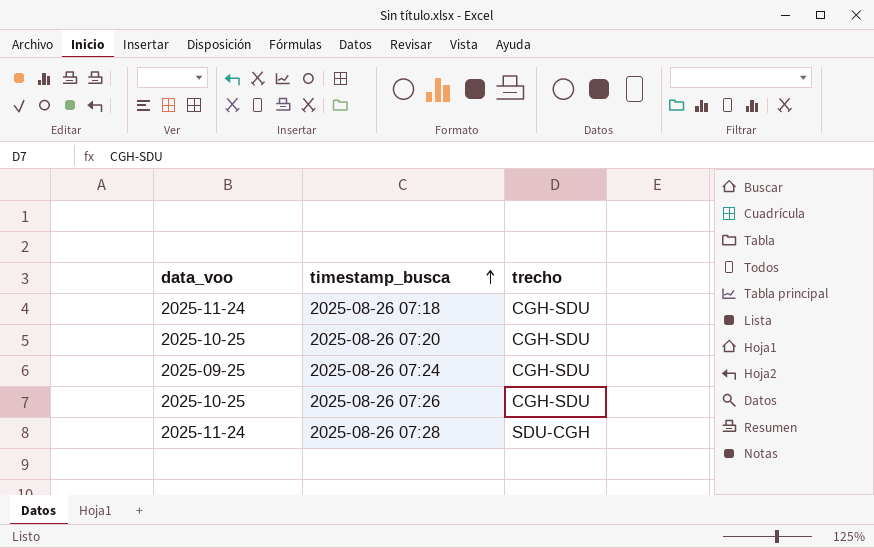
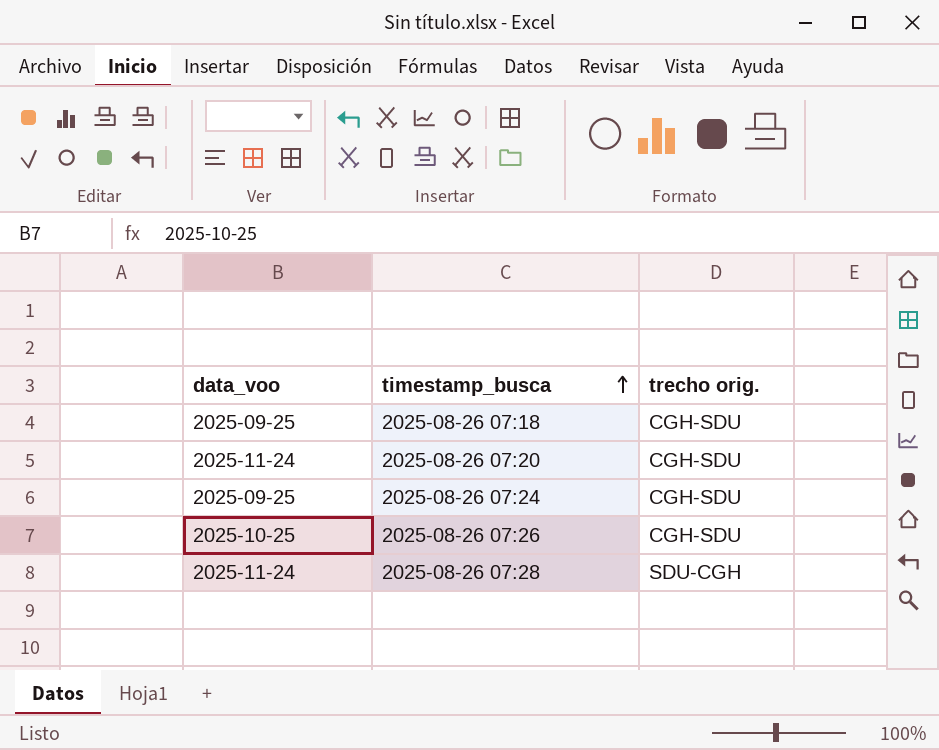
column name: trecho -> trecho orig.
2025-08-26 07:18 | data_voo: 2025-11-24 -> 2025-09-25
2025-08-26 07:20 | data_voo: 2025-10-25 -> 2025-11-24

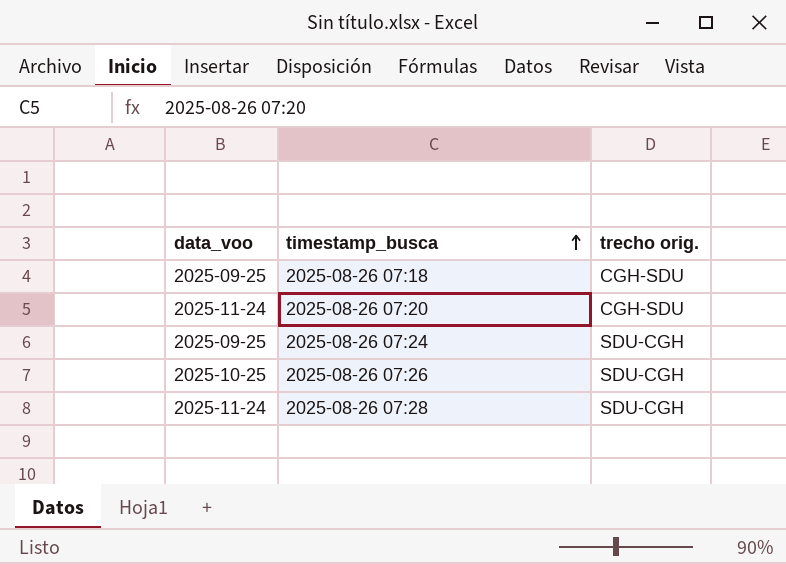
2025-08-26 07:24 | trecho orig.: CGH-SDU -> SDU-CGH
2025-08-26 07:26 | trecho orig.: CGH-SDU -> SDU-CGH

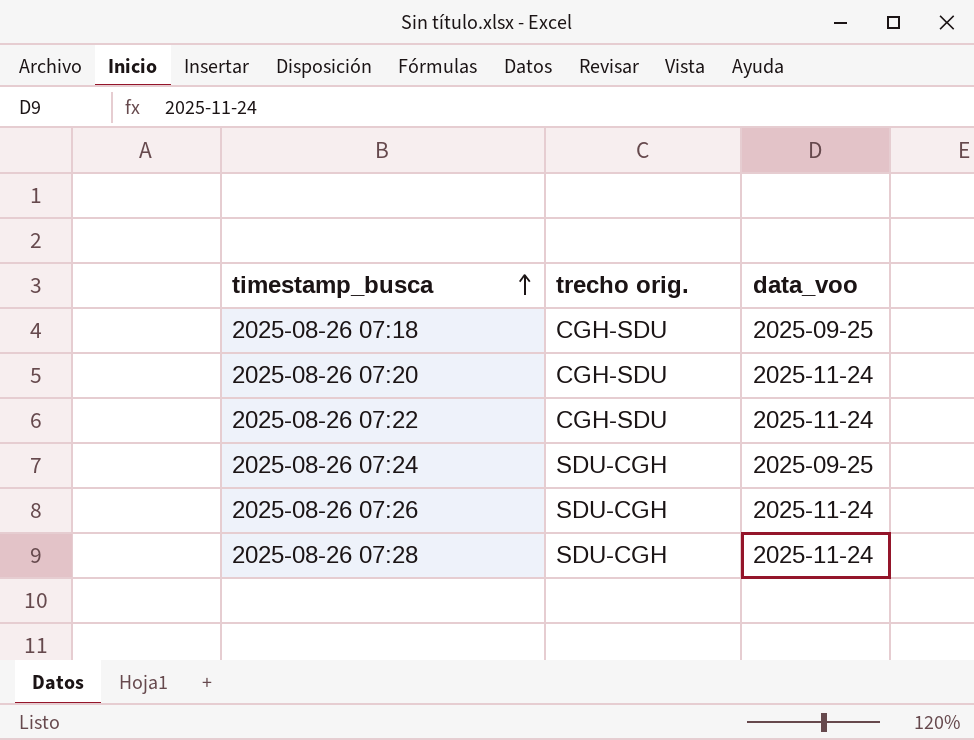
column data_voo | position: 1 -> 3
row 2025-08-26 07:22: none -> CGH-SDU | 2025-11-24
2025-08-26 07:26 | data_voo: 2025-10-25 -> 2025-11-24

